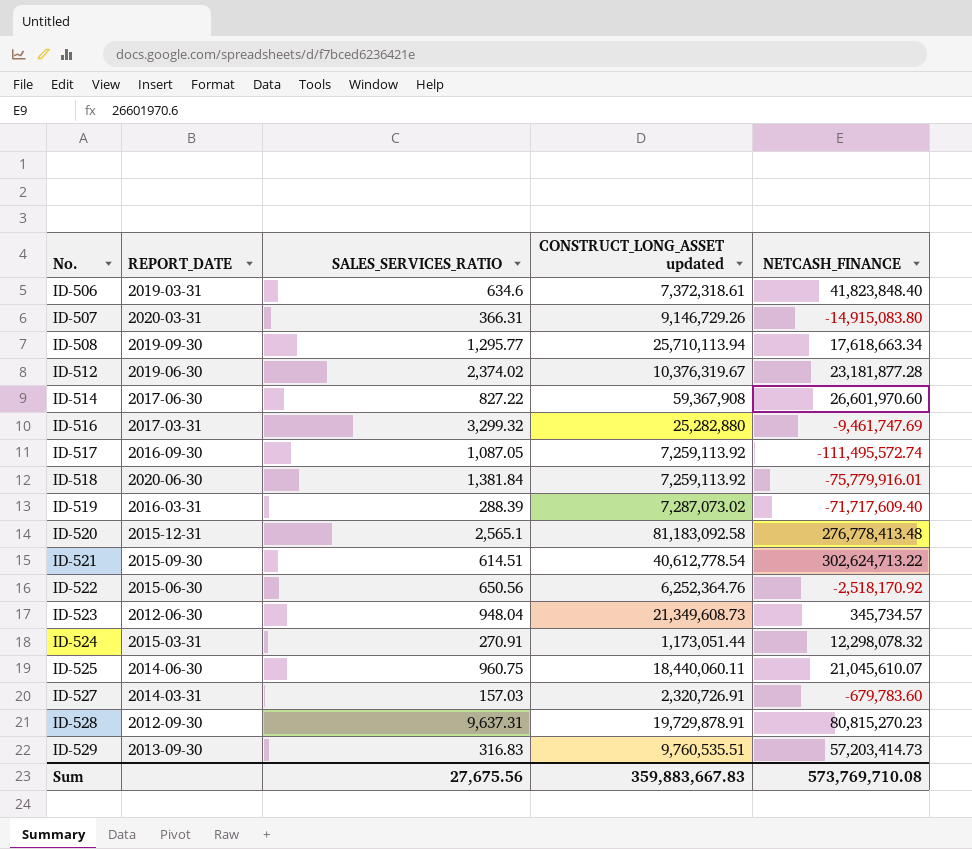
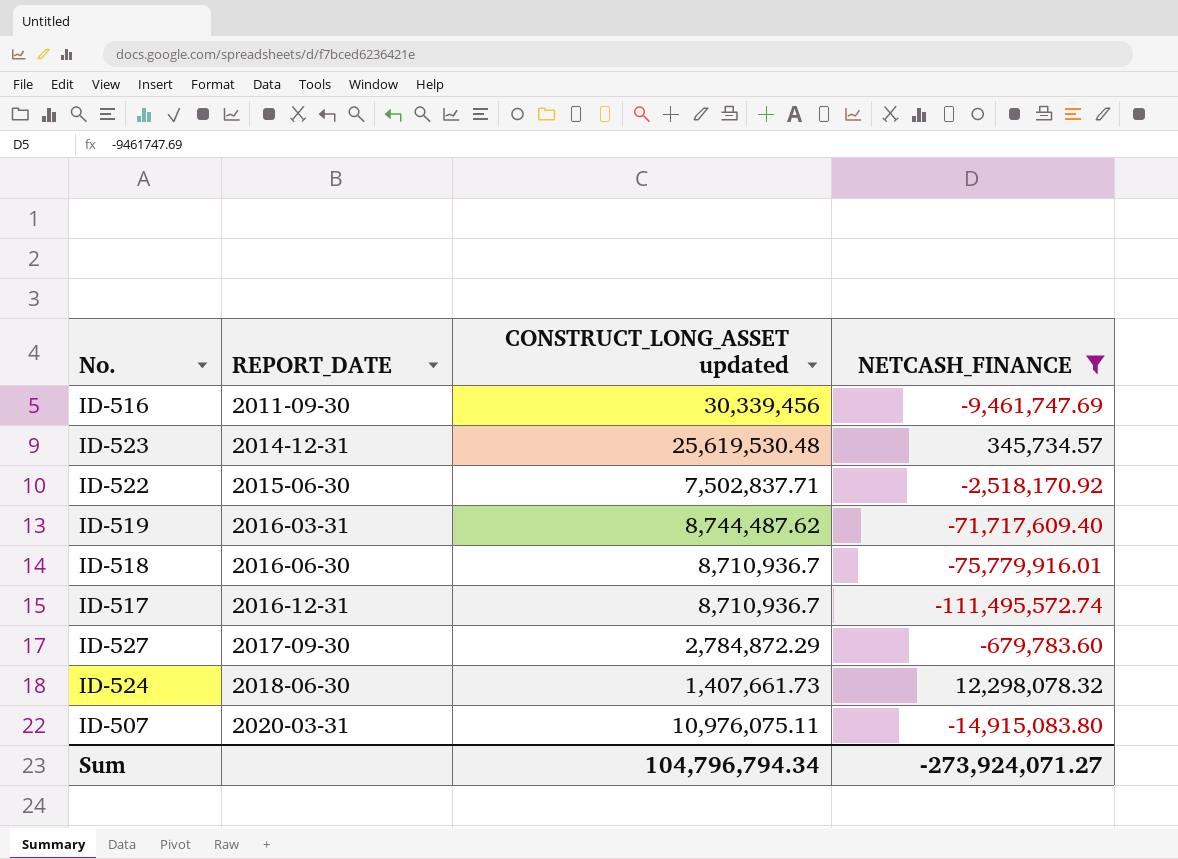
filter: none -> NETCASH_FINANCE <= 12,298,078.32
row order: No. ascending -> REPORT_DATE ascending
column SALES_SERVICES_RATIO | position: 3 -> none
ID-516 | REPORT_DATE: 2017-03-31 -> 2011-09-30
ID-516 | CONSTRUCT_LONG_ASSET updated: 25,282,880 -> 30,339,456
ID-523 | REPORT_DATE: 2012-06-30 -> 2014-12-31
ID-523 | CONSTRUCT_LONG_ASSET updated: 21,349,608.73 -> 25,619,530.48
ID-522 | CONSTRUCT_LONG_ASSET updated: 6,252,364.76 -> 7,502,837.71
ID-519 | CONSTRUCT_LONG_ASSET updated: 7,287,073.02 -> 8,744,487.62
ID-518 | REPORT_DATE: 2020-06-30 -> 2016-06-30
ID-518 | CONSTRUCT_LONG_ASSET updated: 7,259,113.92 -> 8,710,936.7
ID-517 | REPORT_DATE: 2016-09-30 -> 2016-12-31
ID-517 | CONSTRUCT_LONG_ASSET updated: 7,259,113.92 -> 8,710,936.7
ID-527 | REPORT_DATE: 2014-03-31 -> 2017-09-30
ID-527 | CONSTRUCT_LONG_ASSET updated: 2,320,726.91 -> 2,784,872.29
ID-524 | REPORT_DATE: 2015-03-31 -> 2018-06-30
ID-524 | CONSTRUCT_LONG_ASSET updated: 1,173,051.44 -> 1,407,661.73
ID-507 | CONSTRUCT_LONG_ASSET updated: 9,146,729.26 -> 10,976,075.11
Sum | CONSTRUCT_LONG_ASSET updated: 359,883,667.83 -> 104,796,794.34
Sum | NETCASH_FINANCE: 573,769,710.08 -> -273,924,071.27

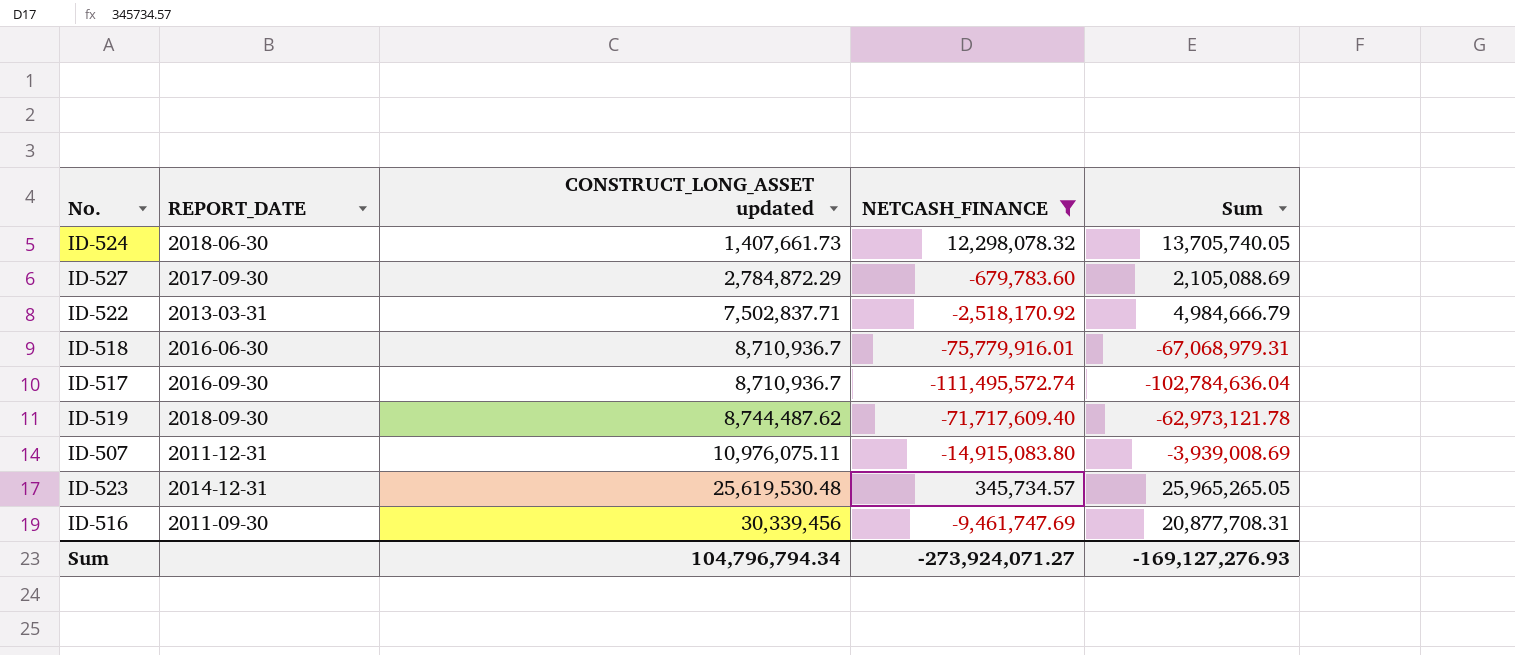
row order: REPORT_DATE ascending -> CONSTRUCT_LONG_ASSET updated ascending
column Sum | formula: none -> [CONSTRUCT_LONG_ASSET updated] + [NETCASH_FINANCE]
ID-522 | REPORT_DATE: 2015-06-30 -> 2013-03-31
ID-517 | REPORT_DATE: 2016-12-31 -> 2016-09-30
ID-519 | REPORT_DATE: 2016-03-31 -> 2018-09-30
ID-507 | REPORT_DATE: 2020-03-31 -> 2011-12-31

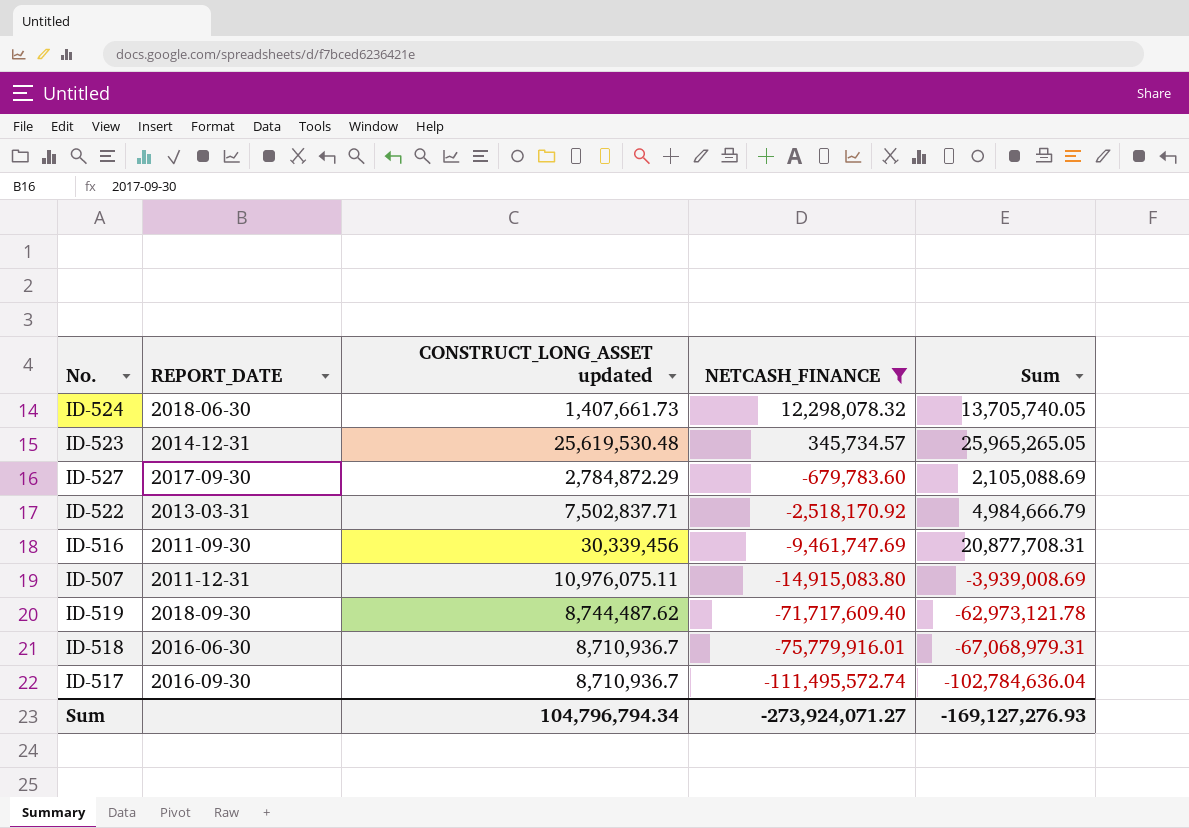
row order: CONSTRUCT_LONG_ASSET updated ascending -> NETCASH_FINANCE descending

